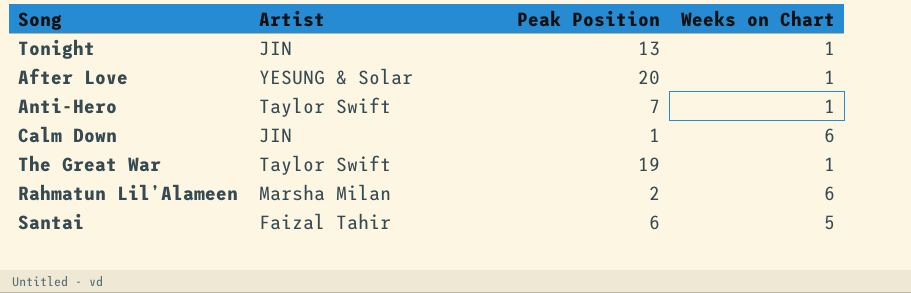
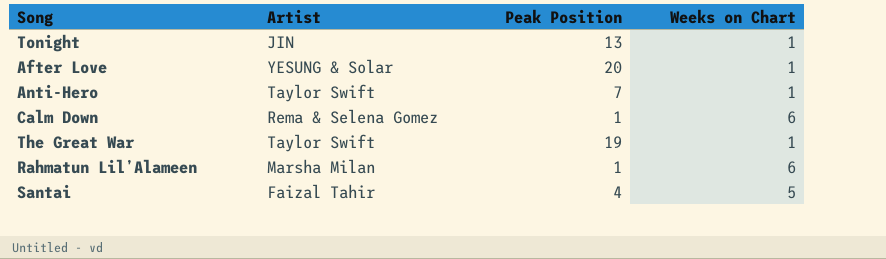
Calm Down | Artist: JIN -> Rema & Selena Gomez
Rahmatun Lil’Alameen | Peak Position: 2 -> 1
Santai | Peak Position: 6 -> 4

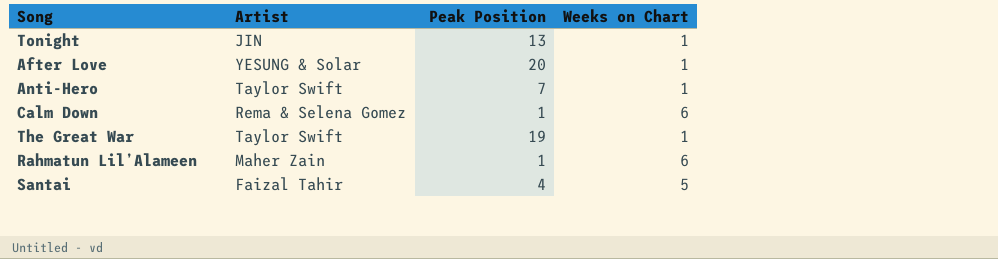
Rahmatun Lil’Alameen | Artist: Marsha Milan -> Maher Zain

